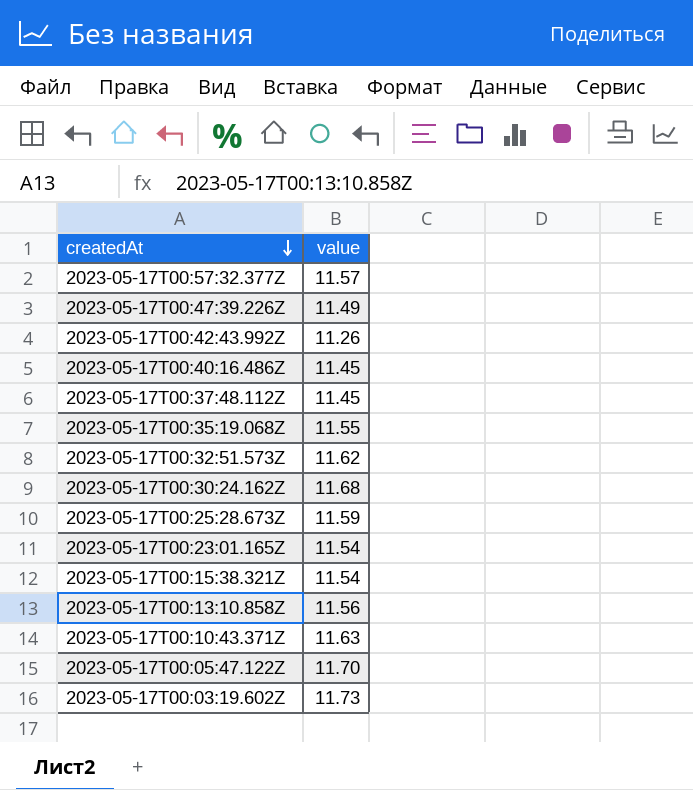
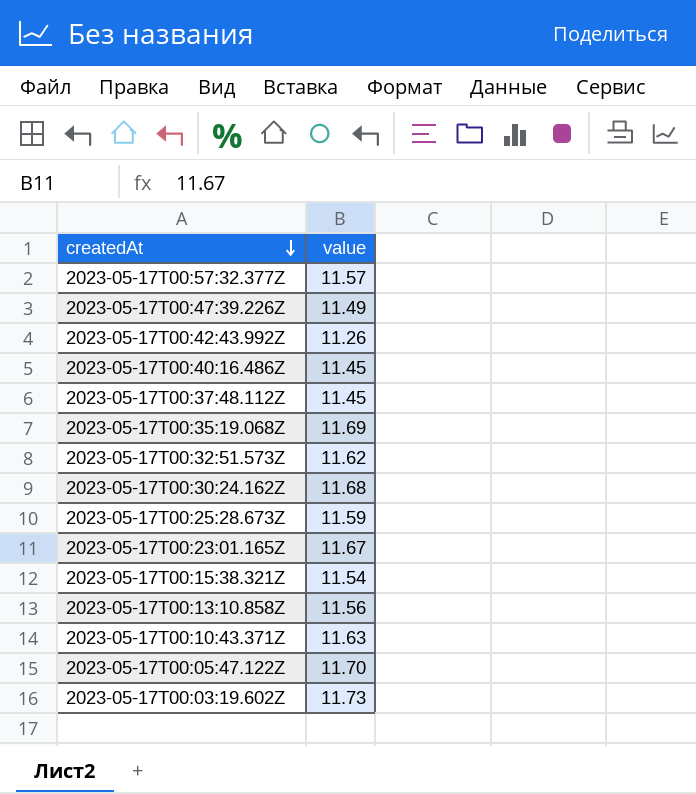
2023-05-17T00:35:19.068Z | value: 11.55 -> 11.69
2023-05-17T00:23:01.165Z | value: 11.54 -> 11.67

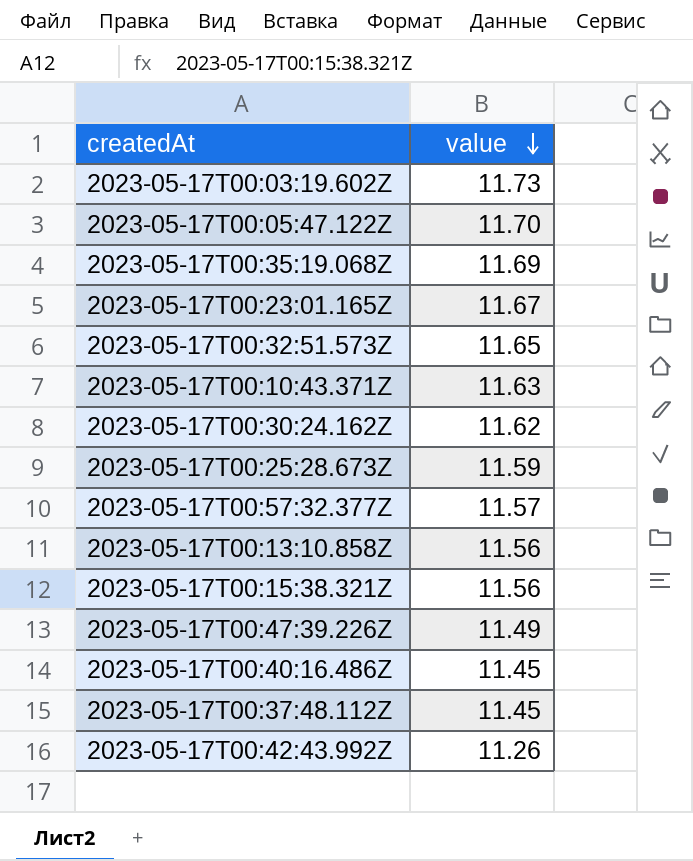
row order: createdAt descending -> value descending
2023-05-17T00:32:51.573Z | value: 11.62 -> 11.65
2023-05-17T00:30:24.162Z | value: 11.68 -> 11.62
2023-05-17T00:15:38.321Z | value: 11.54 -> 11.56

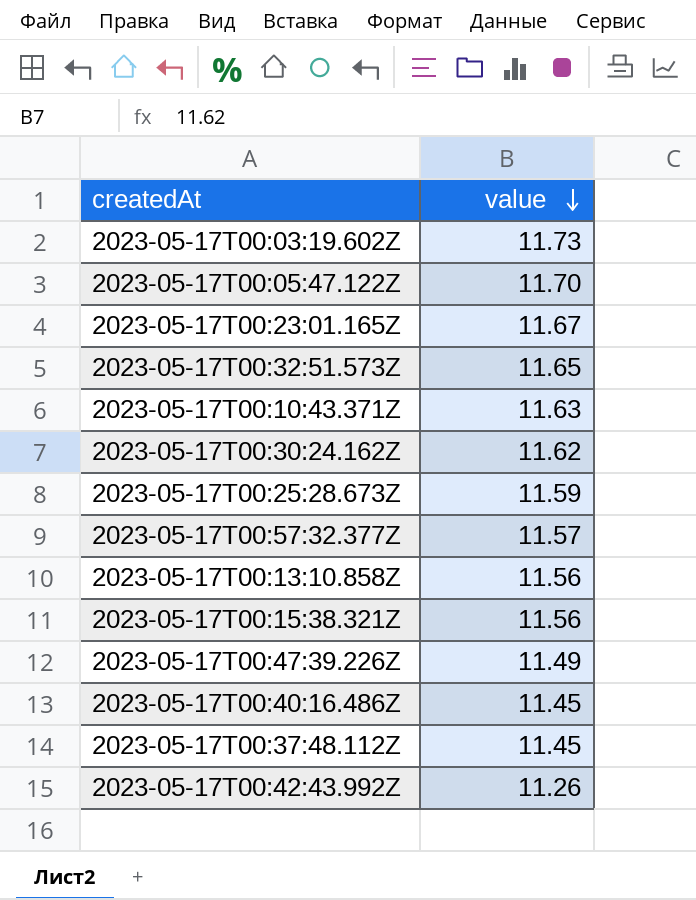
row 2023-05-17T00:35:19.068Z: 11.69 -> none

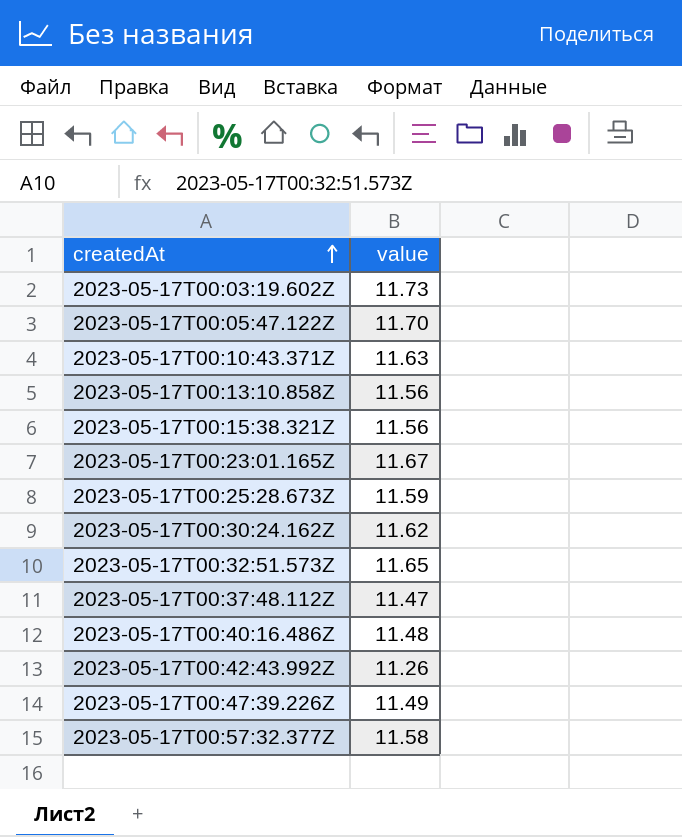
row order: value descending -> createdAt ascending
2023-05-17T00:37:48.112Z | value: 11.45 -> 11.47
2023-05-17T00:40:16.486Z | value: 11.45 -> 11.48
2023-05-17T00:57:32.377Z | value: 11.57 -> 11.58

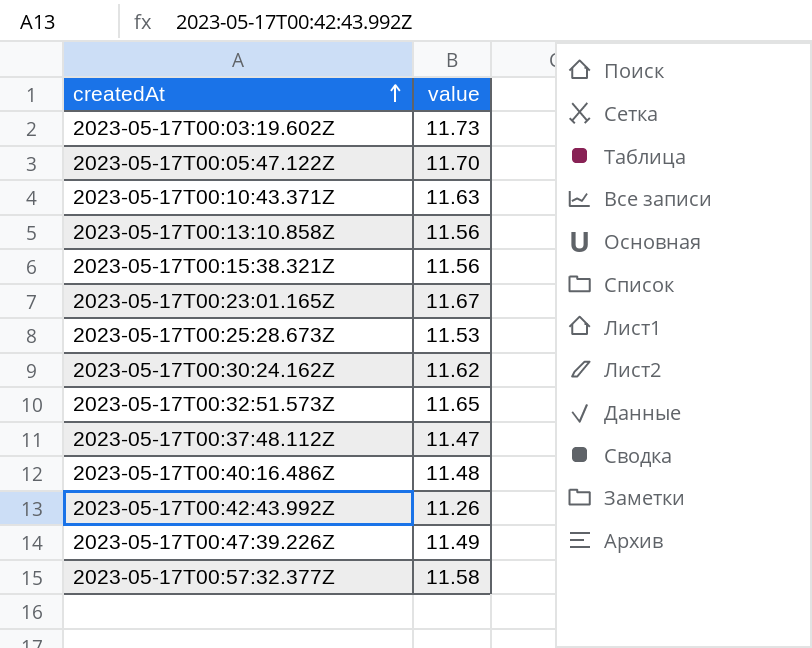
2023-05-17T00:25:28.673Z | value: 11.59 -> 11.53

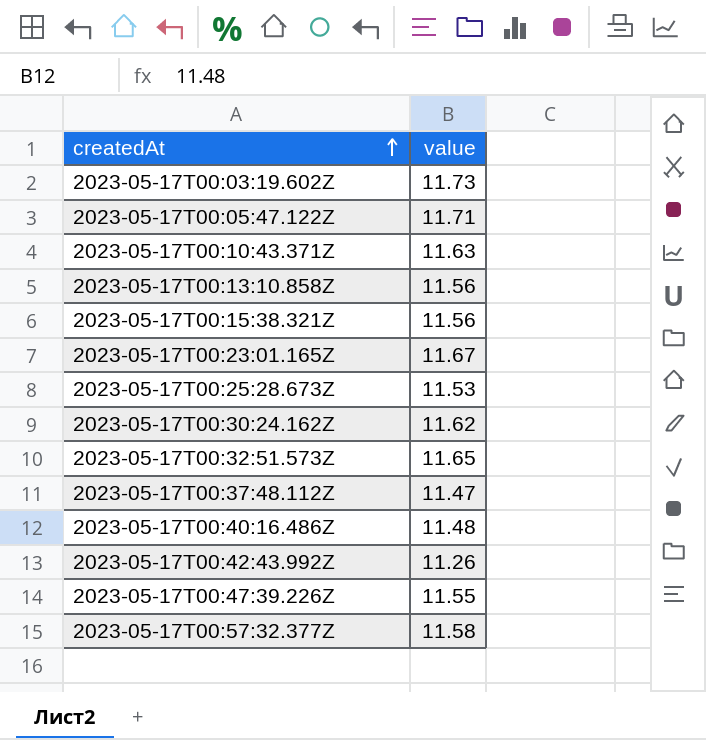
2023-05-17T00:05:47.122Z | value: 11.70 -> 11.71
2023-05-17T00:47:39.226Z | value: 11.49 -> 11.55

